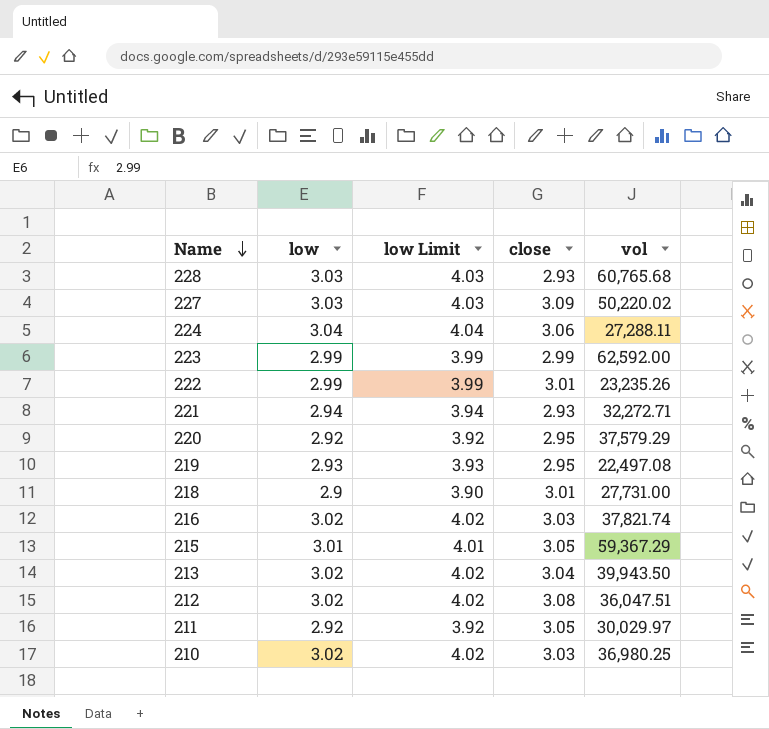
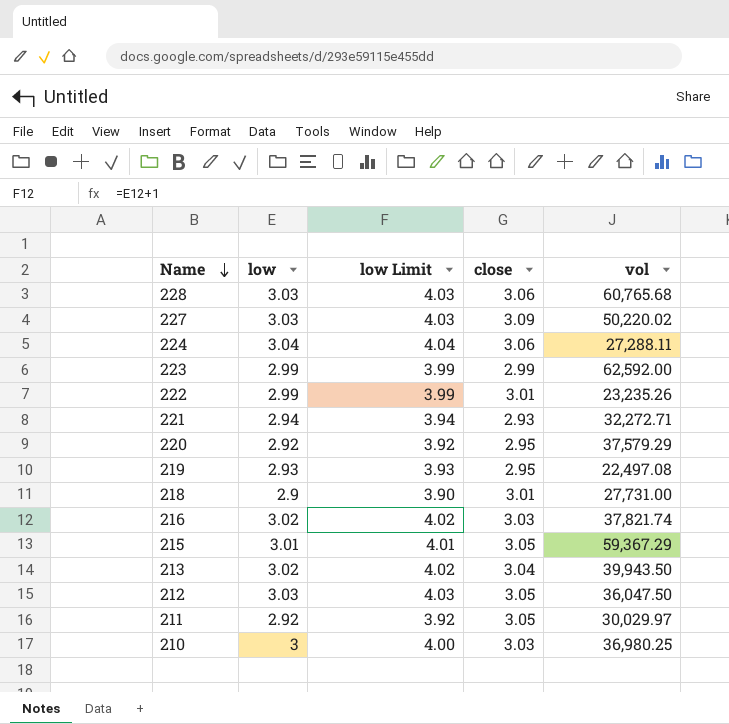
228 | close: 2.93 -> 3.06
212 | low: 3.02 -> 3.03
212 | low Limit: 4.02 -> 4.03
212 | close: 3.08 -> 3.05
212 | vol: 36,047.51 -> 36,047.50
210 | low: 3.02 -> 3
210 | low Limit: 4.02 -> 4.00

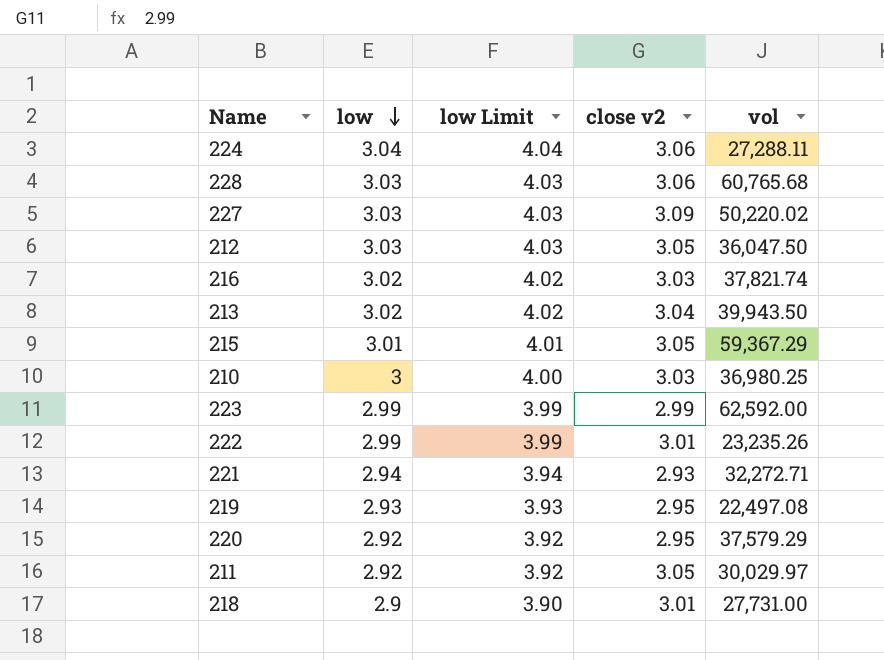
row order: Name descending -> low descending
column name: close -> close v2

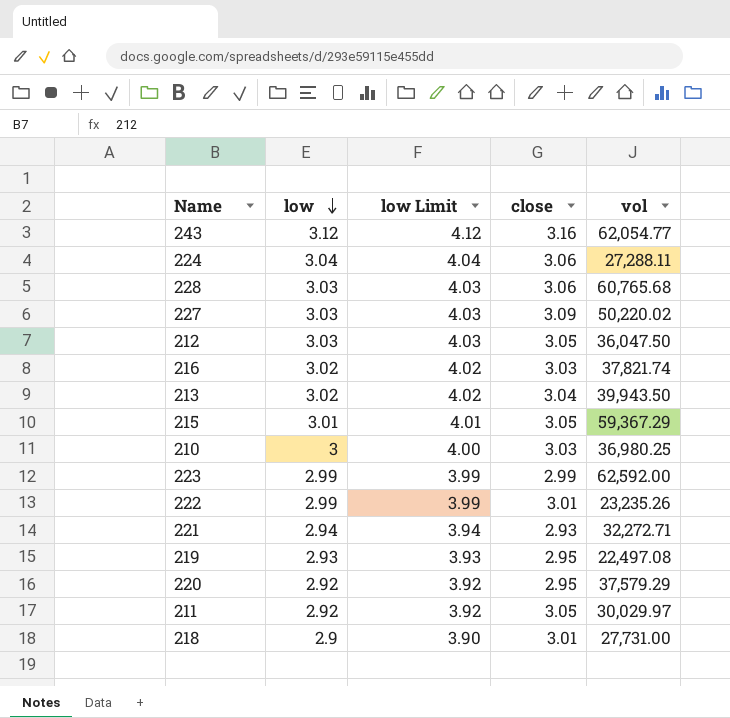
column name: close v2 -> close
row 243: none -> 3.12 | 4.12 | 3.16 | 62,054.77

